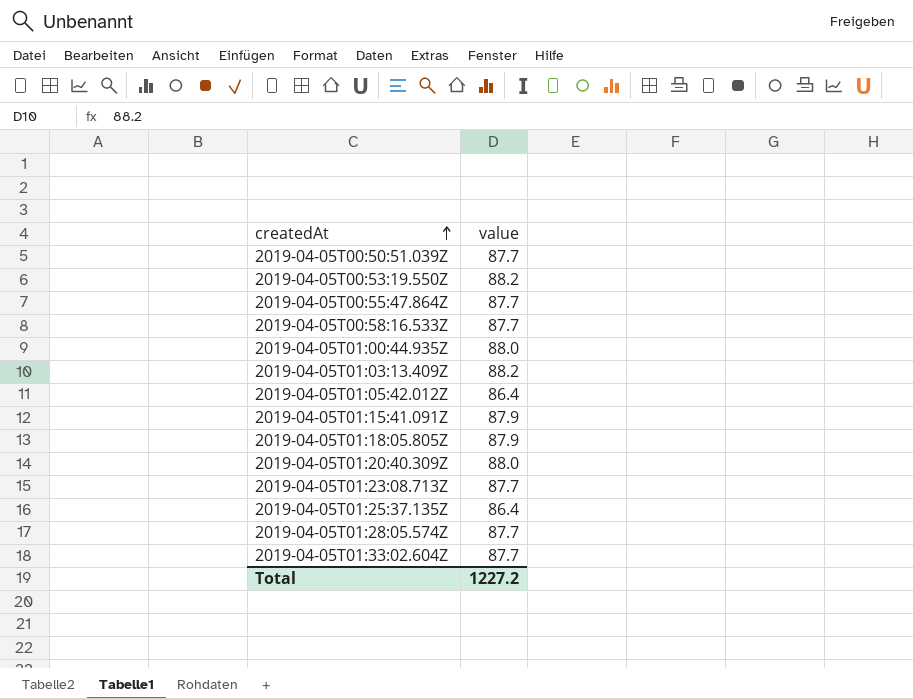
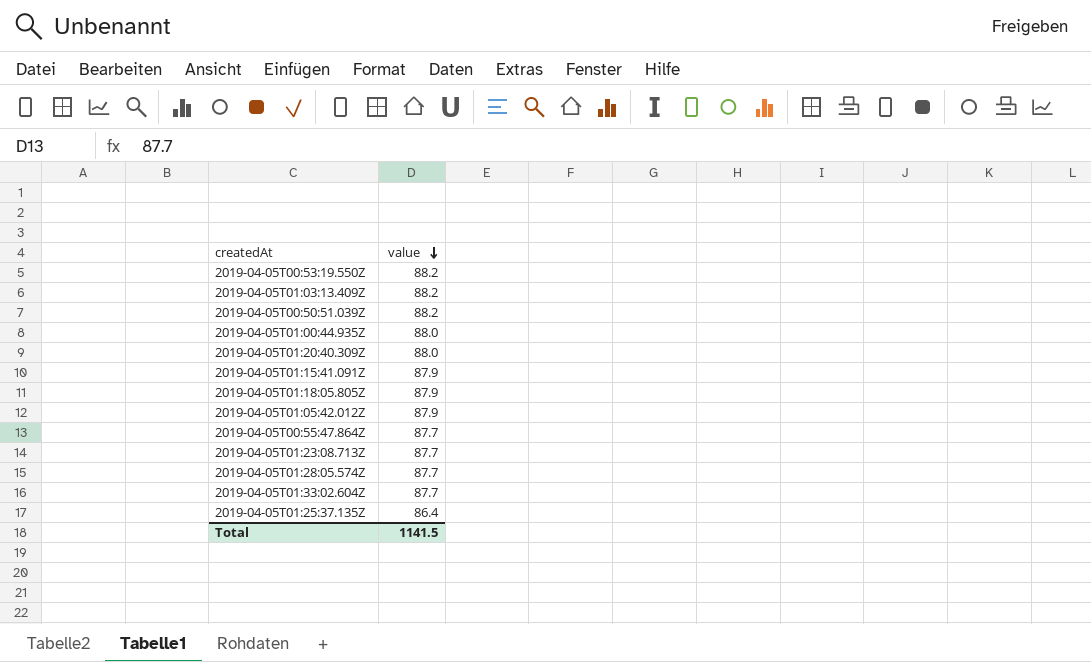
row order: createdAt ascending -> value descending
row 2019-04-05T00:58:16.533Z: 87.7 -> none
2019-04-05T00:50:51.039Z | value: 87.7 -> 88.2
2019-04-05T01:05:42.012Z | value: 86.4 -> 87.9
Total | value: 1227.2 -> 1141.5

